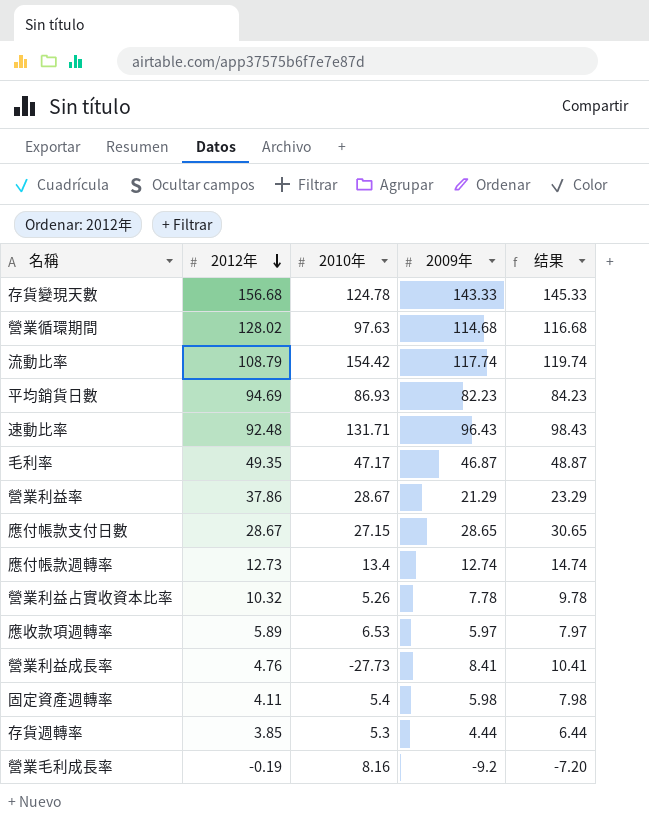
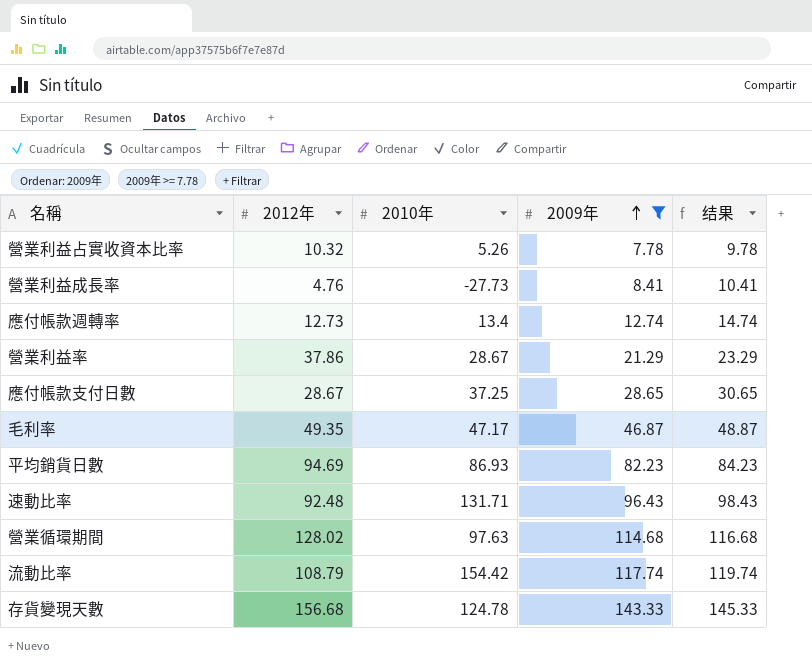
filter: none -> 2009年 >= 7.78
row order: 2012年 descending -> 2009年 ascending
應付帳款支付日數 | 2010年: 27.15 -> 37.25

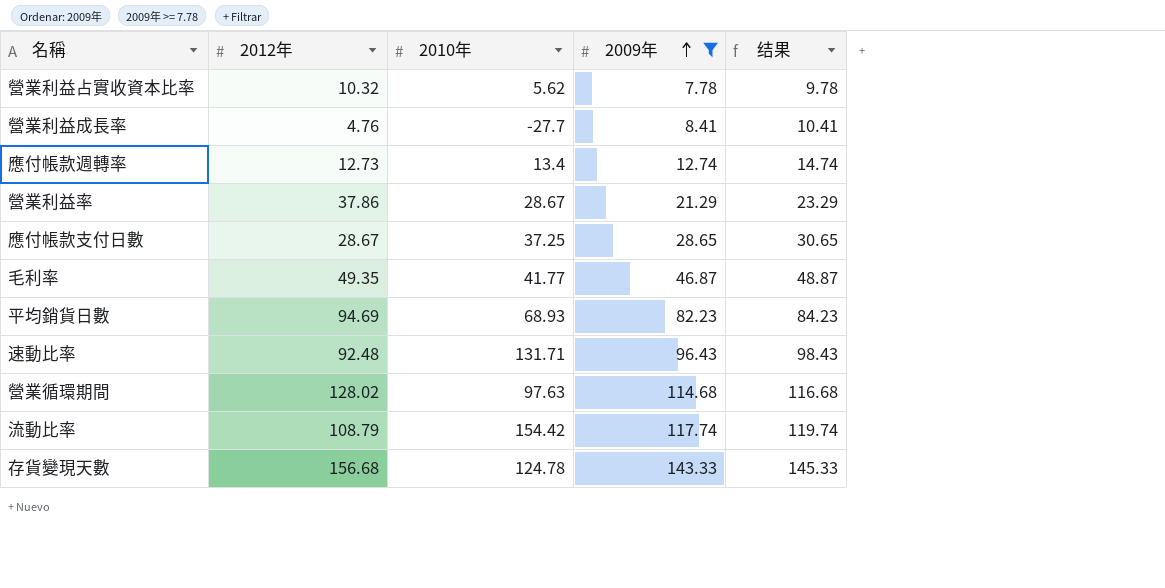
營業利益占實收資本比率 | 2010年: 5.26 -> 5.62
營業利益成長率 | 2010年: -27.73 -> -27.7
毛利率 | 2010年: 47.17 -> 41.77
平均銷貨日數 | 2010年: 86.93 -> 68.93

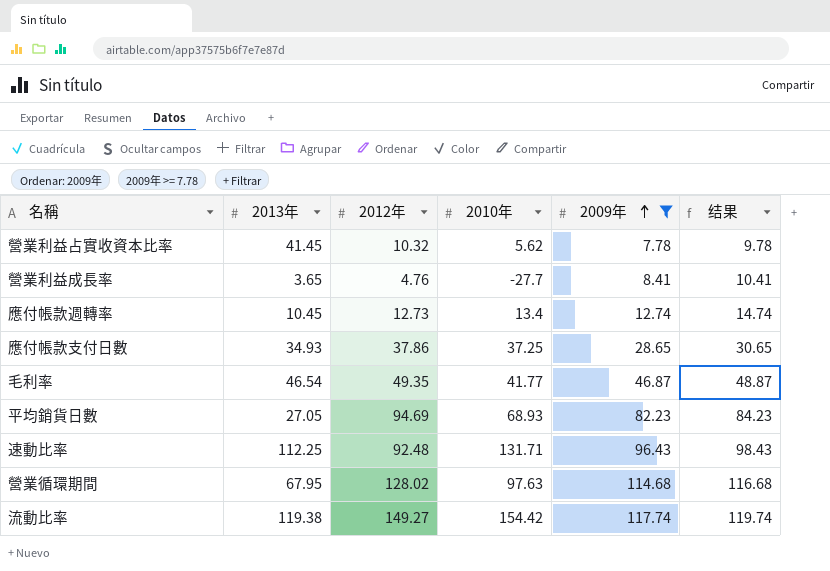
column 2013年 | position: none -> 2
row 營業利益率: 37.86 | 28.67 | 21.29 | 23.29 -> none
row 存貨變現天數: 156.68 | 124.78 | 143.33 | 145.33 -> none
應付帳款支付日數 | 2012年: 28.67 -> 37.86
流動比率 | 2012年: 108.79 -> 149.27

